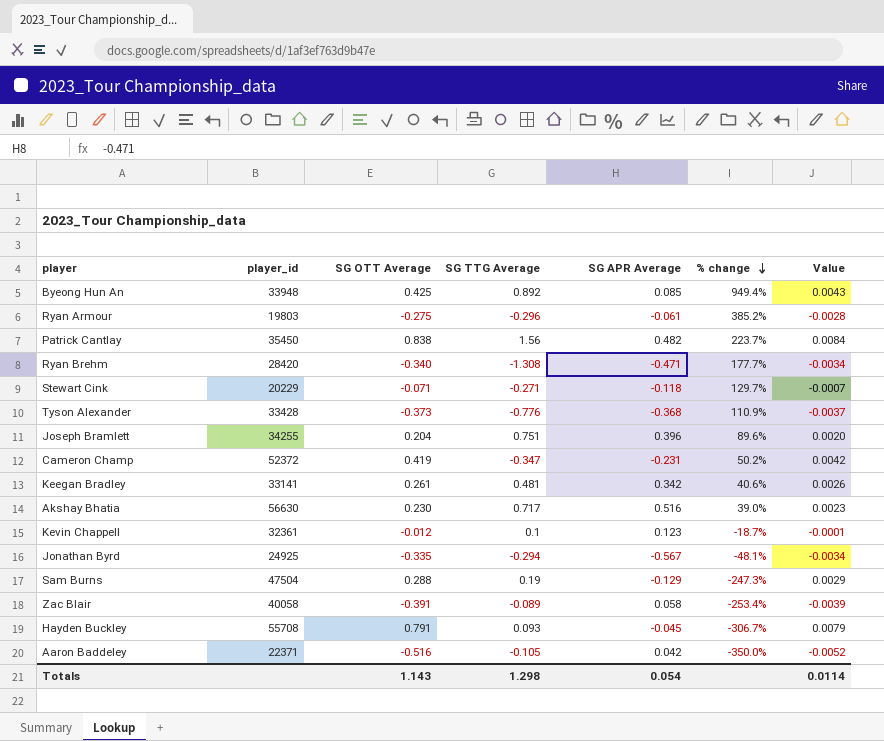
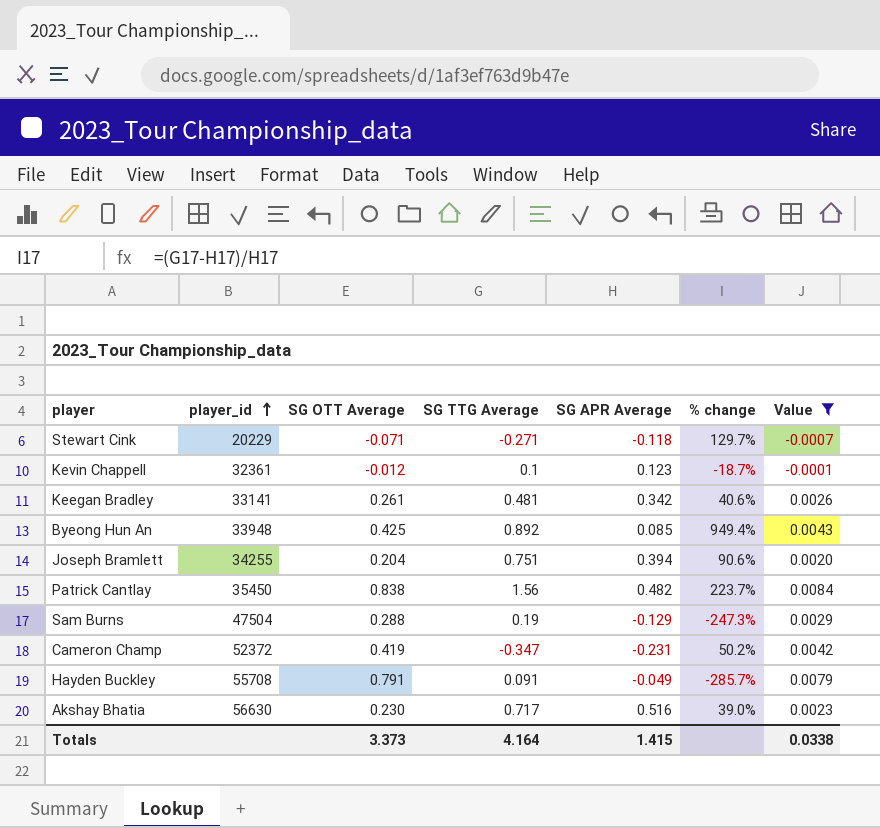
filter: none -> Value >= -0.0007
row order: % change descending -> player_id ascending
Joseph Bramlett | SG APR Average: 0.396 -> 0.394
Joseph Bramlett | % change: 89.6% -> 90.6%
Hayden Buckley | SG TTG Average: 0.093 -> 0.091
Hayden Buckley | SG APR Average: -0.045 -> -0.049
Hayden Buckley | % change: -306.7% -> -285.7%
Totals | SG OTT Average: 1.143 -> 3.373
Totals | SG TTG Average: 1.298 -> 4.164
Totals | SG APR Average: 0.054 -> 1.415
Totals | Value: 0.0114 -> 0.0338

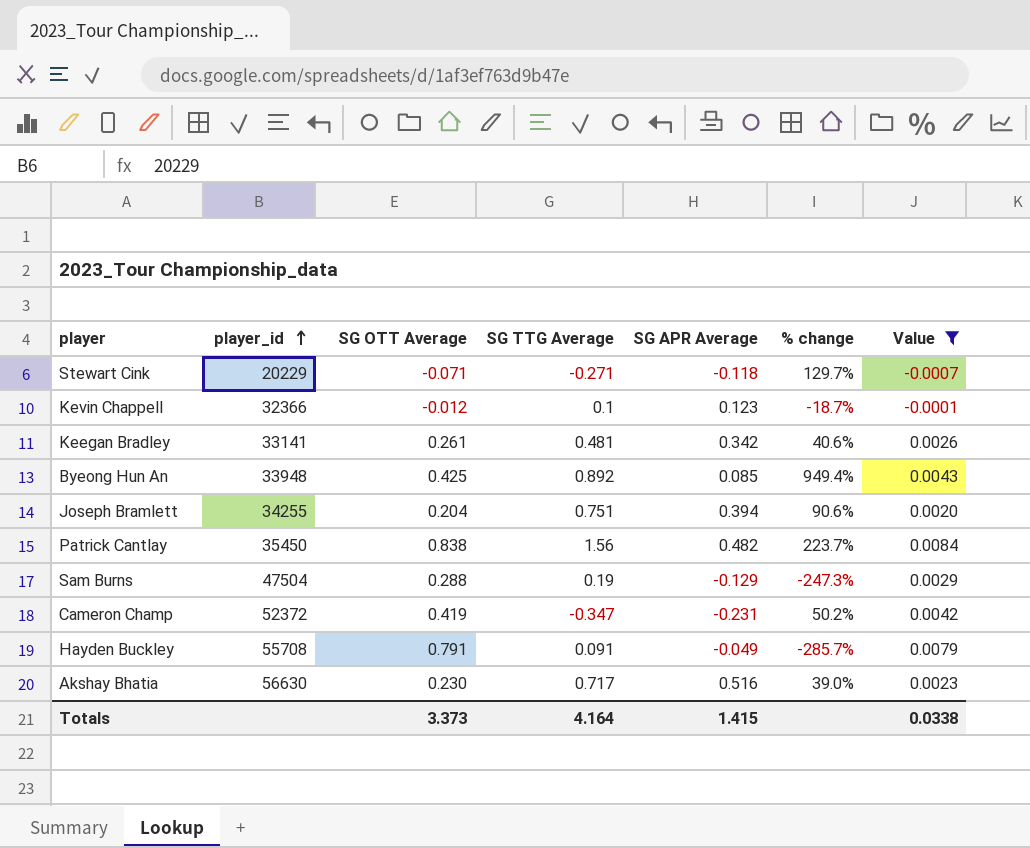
Kevin Chappell | player_id: 32361 -> 32366

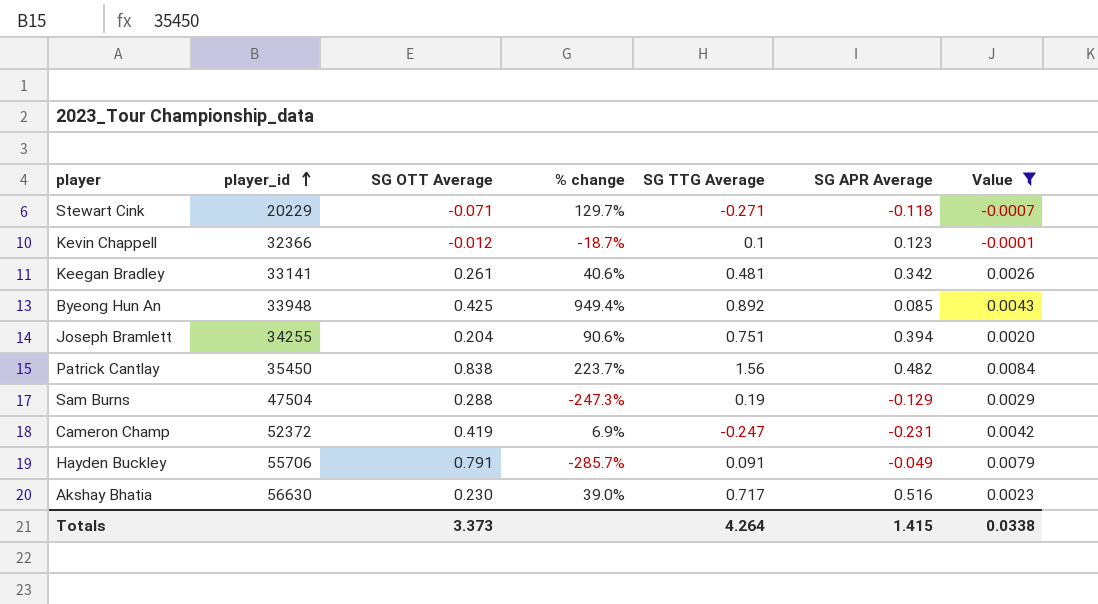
column % change | position: 6 -> 4
Cameron Champ | % change: 50.2% -> 6.9%
Cameron Champ | SG TTG Average: -0.347 -> -0.247
Hayden Buckley | player_id: 55708 -> 55706
Totals | SG TTG Average: 4.164 -> 4.264

